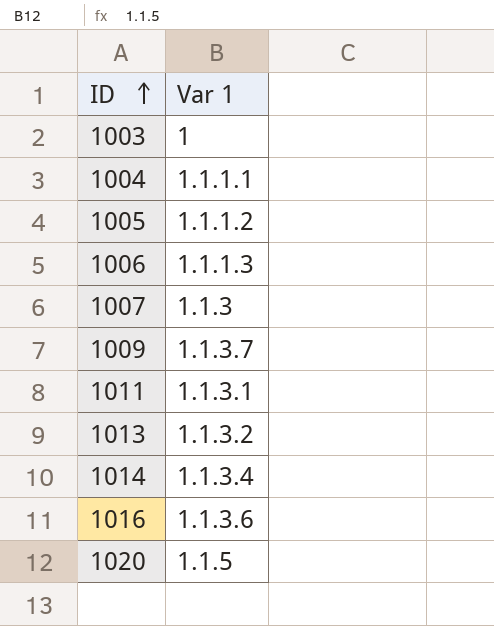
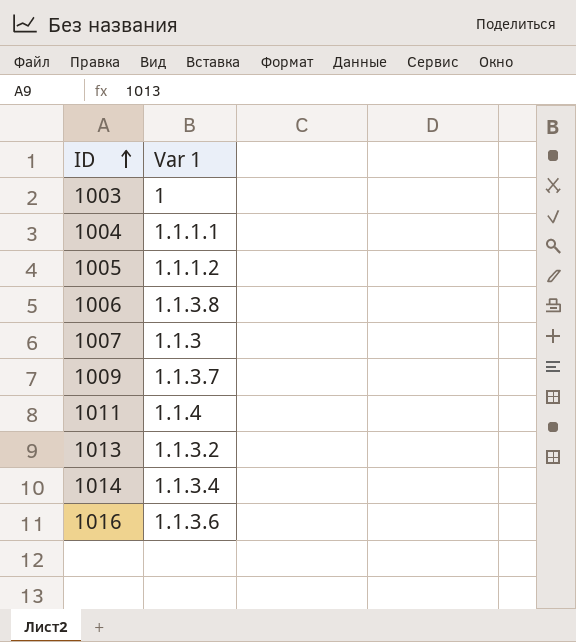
row 1020: 1.1.5 -> none
1006 | Var 1: 1.1.1.3 -> 1.1.3.8
1011 | Var 1: 1.1.3.1 -> 1.1.4

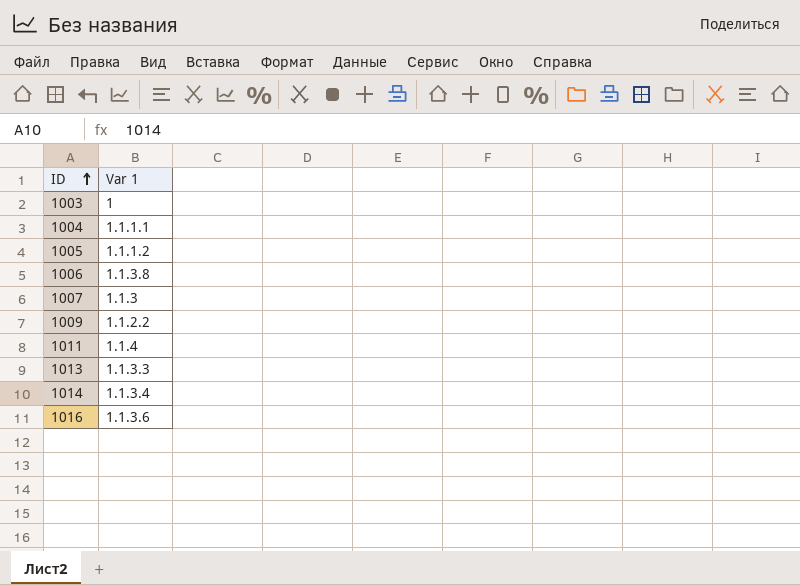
1009 | Var 1: 1.1.3.7 -> 1.1.2.2
1013 | Var 1: 1.1.3.2 -> 1.1.3.3

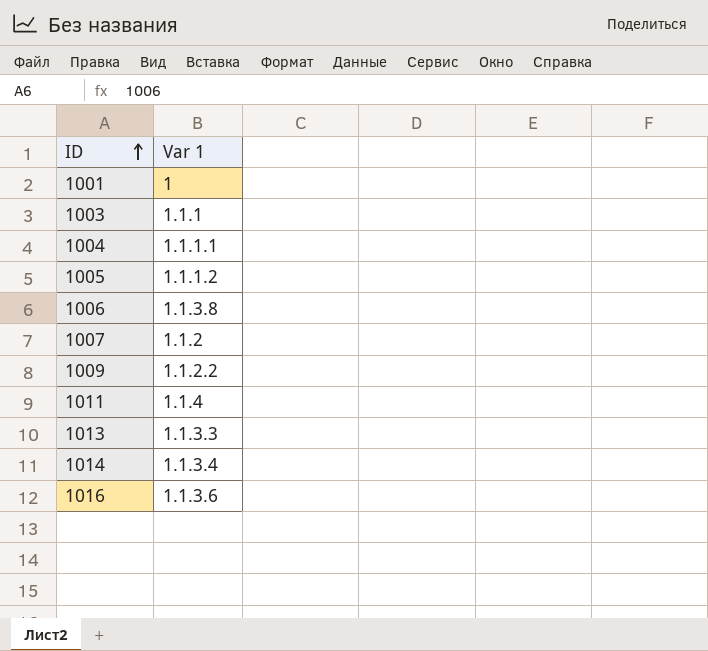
row 1001: none -> 1
1003 | Var 1: 1 -> 1.1.1
1007 | Var 1: 1.1.3 -> 1.1.2

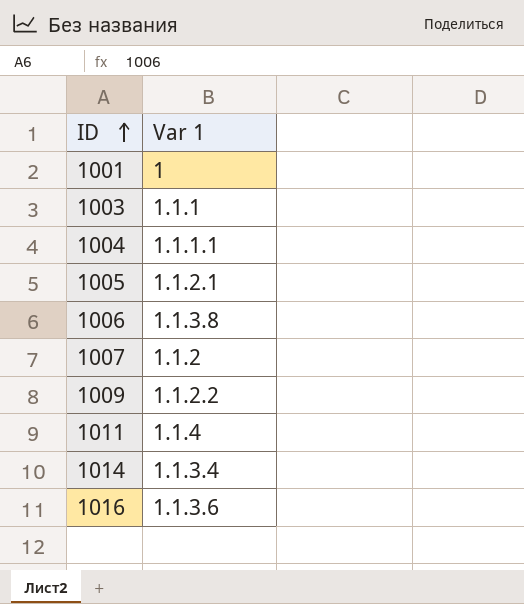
row 1013: 1.1.3.3 -> none
1005 | Var 1: 1.1.1.2 -> 1.1.2.1

